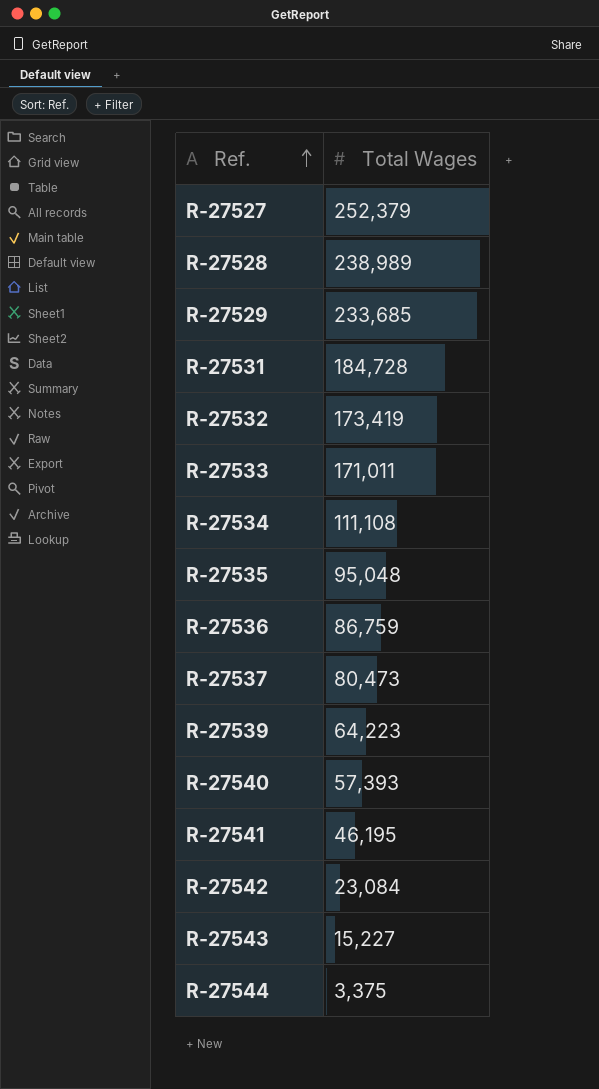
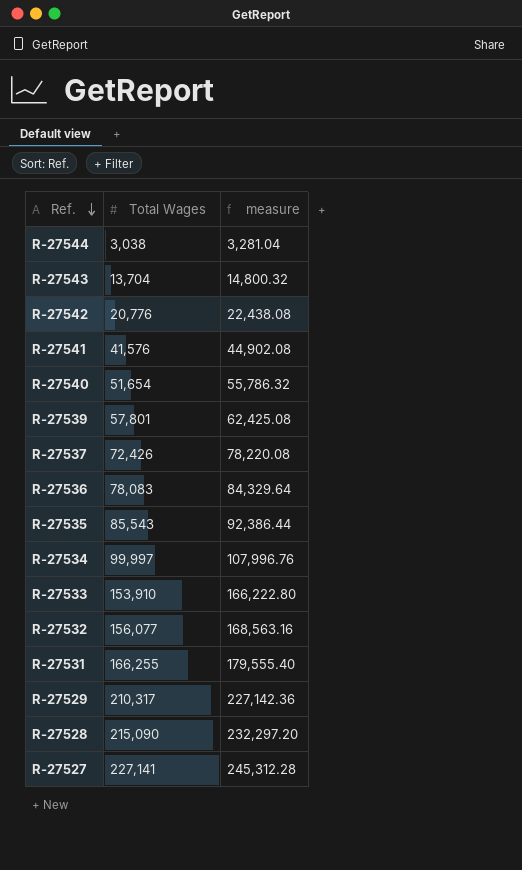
row order: Ref. ascending -> Ref. descending
column measure | formula: none -> [Total Wages] * 1.08
R-27544 | Total Wages: 3,375 -> 3,038
R-27543 | Total Wages: 15,227 -> 13,704
R-27542 | Total Wages: 23,084 -> 20,776
R-27541 | Total Wages: 46,195 -> 41,576
R-27540 | Total Wages: 57,393 -> 51,654
R-27539 | Total Wages: 64,223 -> 57,801
R-27537 | Total Wages: 80,473 -> 72,426
R-27536 | Total Wages: 86,759 -> 78,083
R-27535 | Total Wages: 95,048 -> 85,543
R-27534 | Total Wages: 111,108 -> 99,997
R-27533 | Total Wages: 171,011 -> 153,910
R-27532 | Total Wages: 173,419 -> 156,077
R-27531 | Total Wages: 184,728 -> 166,255
R-27529 | Total Wages: 233,685 -> 210,317
R-27528 | Total Wages: 238,989 -> 215,090
R-27527 | Total Wages: 252,379 -> 227,141

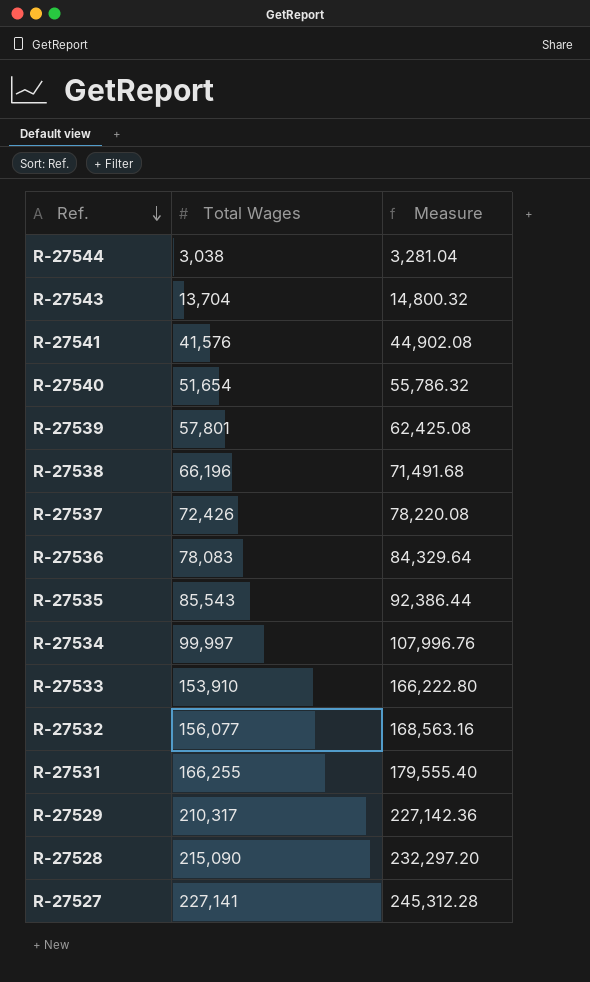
column name: measure -> Measure
row R-27542: 20,776 | 22,438.08 -> none
row R-27538: none -> 66,196 | 71,491.68

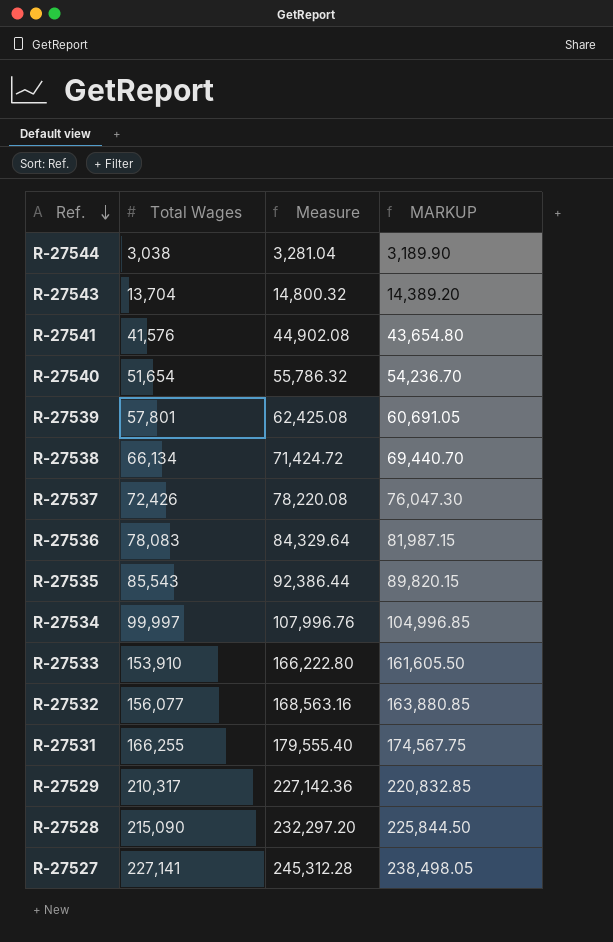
column MARKUP | formula: none -> [Total Wages] * 1.05
R-27538 | Total Wages: 66,196 -> 66,134
R-27538 | Measure: 71,491.68 -> 71,424.72

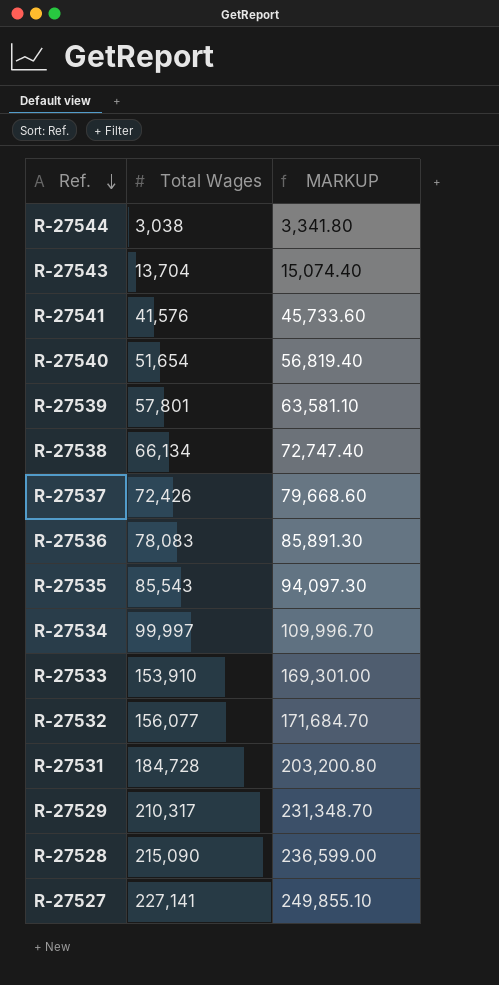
column Measure | formula: [Total Wages] * 1.08 -> none
column MARKUP | formula: [Total Wages] * 1.05 -> [Total Wages] * 1.1
R-27531 | Total Wages: 166,255 -> 184,728

